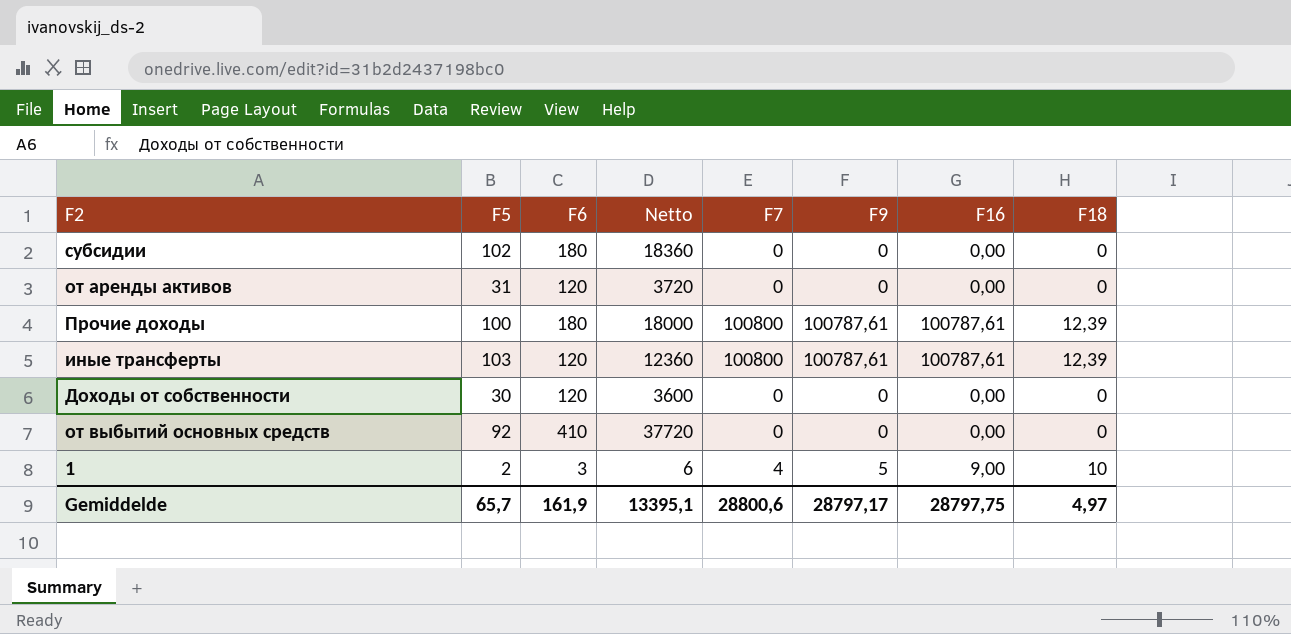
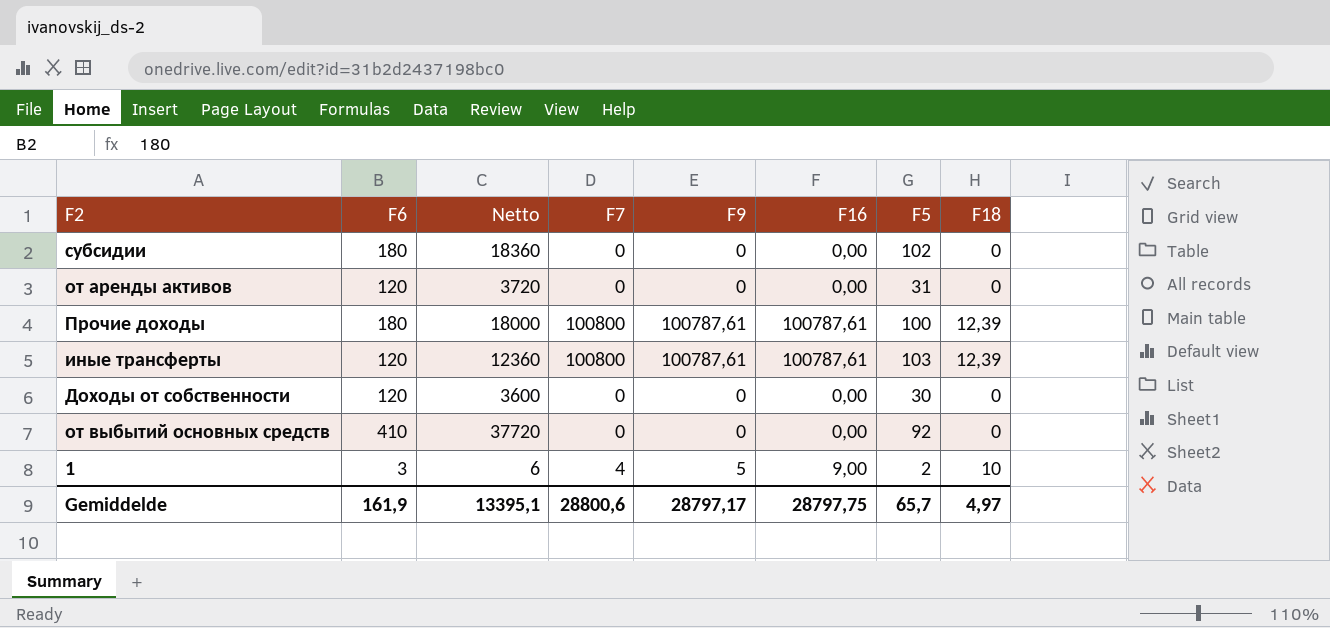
column F5 | position: 2 -> 7

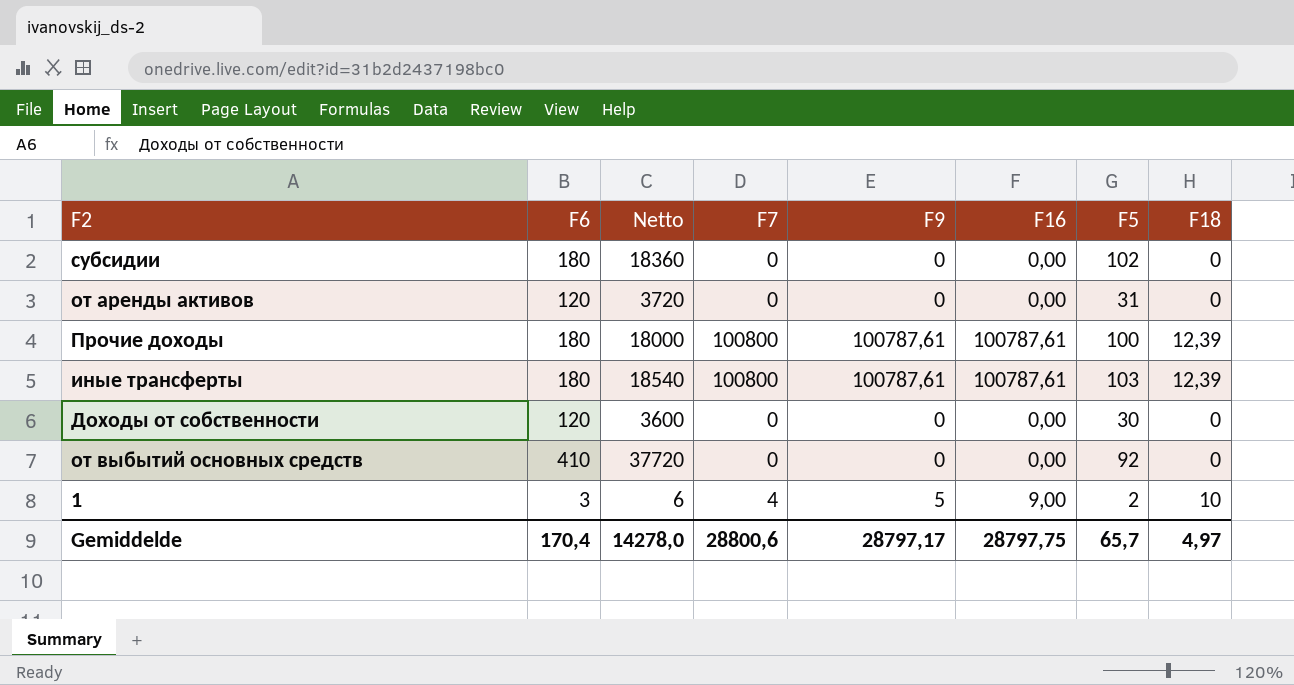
иные трансферты | F6: 120 -> 180
иные трансферты | Netto: 12360 -> 18540
Gemiddelde | F6: 161,9 -> 170,4
Gemiddelde | Netto: 13395,1 -> 14278,0

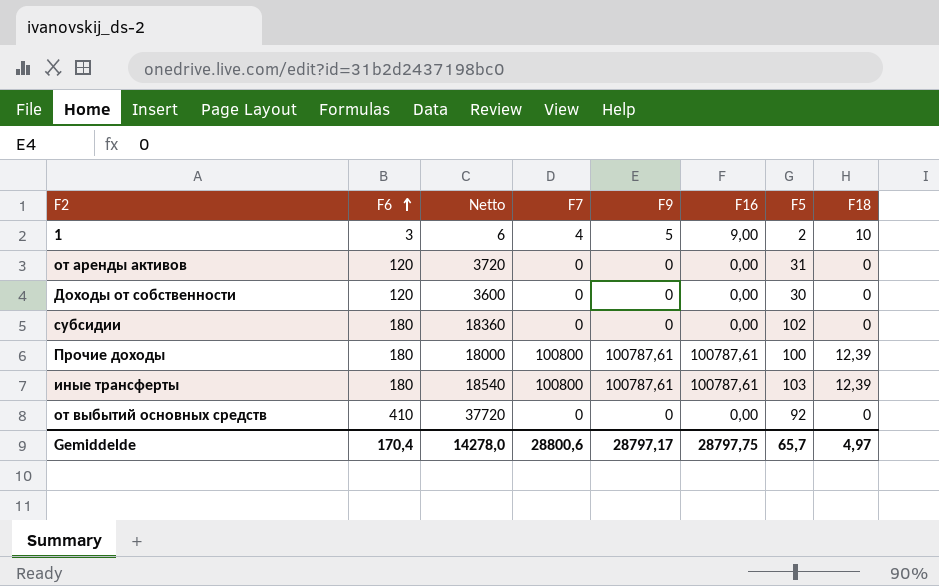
row order: none -> F6 ascending

